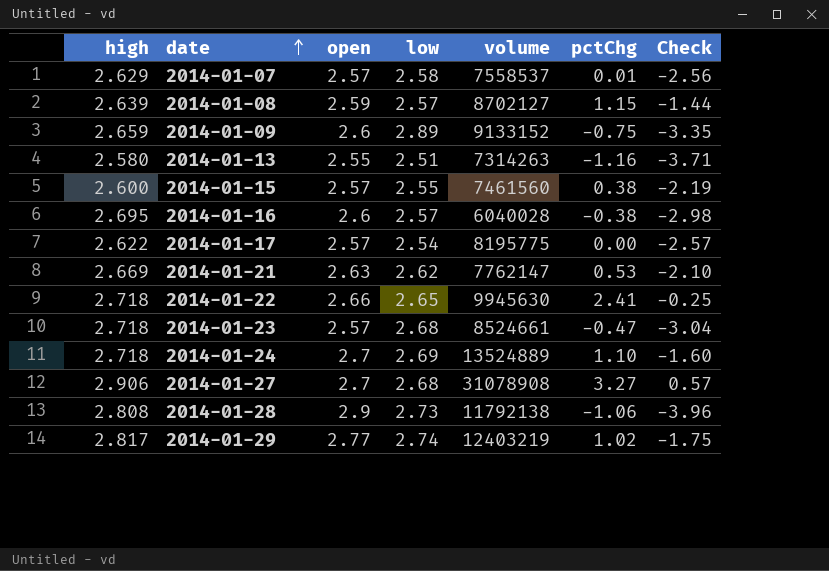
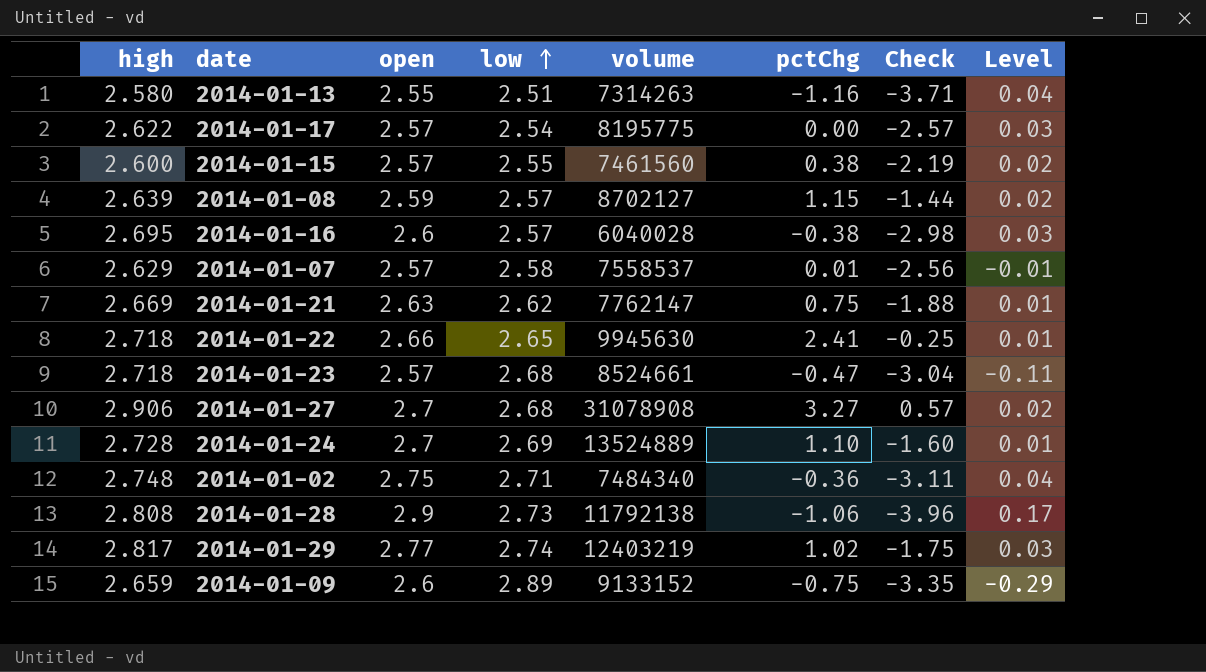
row order: date ascending -> low ascending
column Level | formula: none -> [open] - [low]
2014-01-21 | pctChg: 0.53 -> 0.75
2014-01-21 | Check: -2.10 -> -1.88
2014-01-24 | high: 2.718 -> 2.728
row 2014-01-02: none -> 2.748 | 2.75 | 2.71 | 7484340 | -0.36 | -3.11 | 0.04

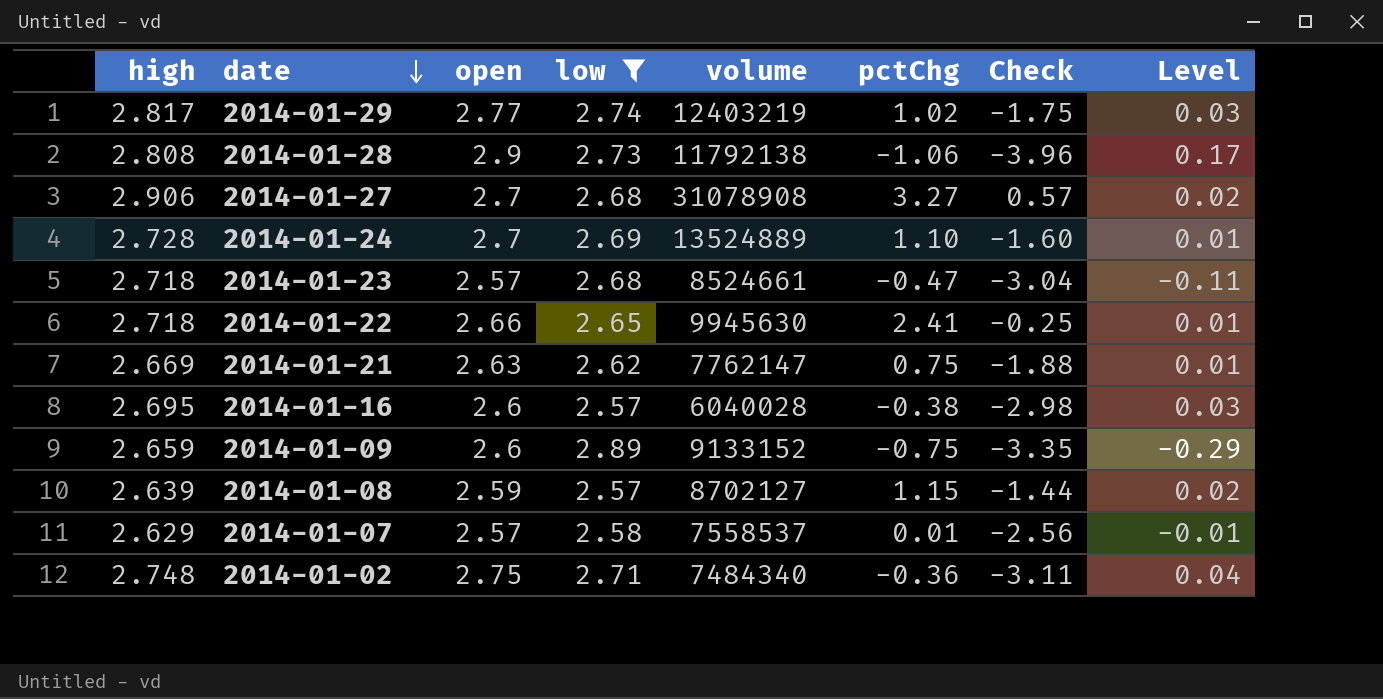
filter: none -> low >= 2.57
row order: low ascending -> date descending

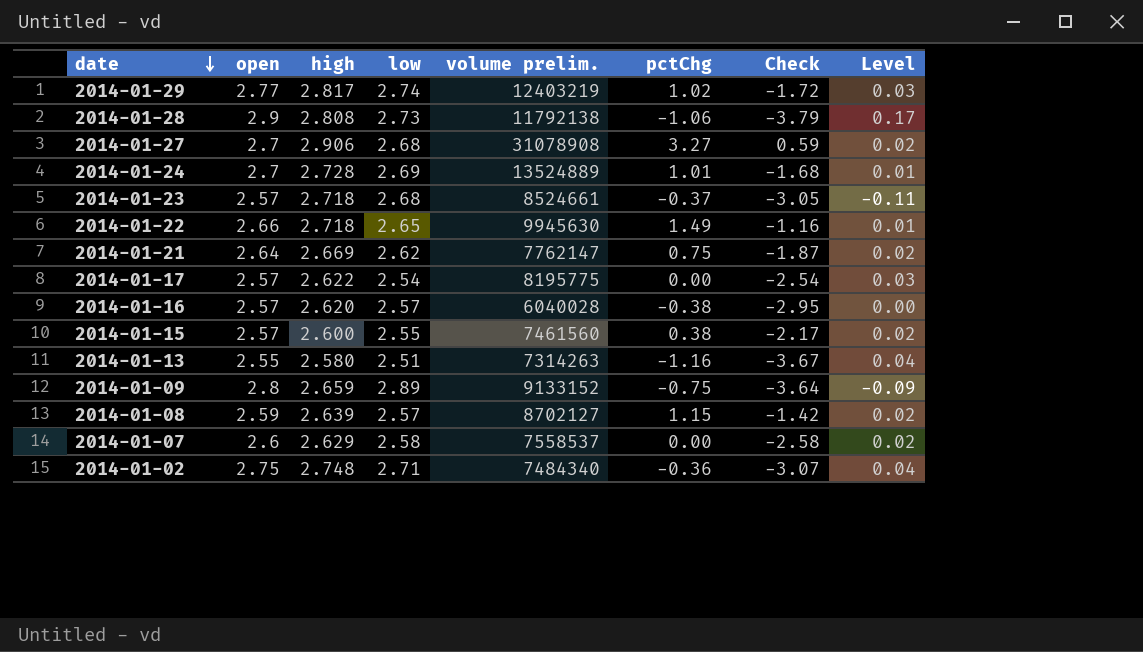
filter: low >= 2.57 -> none
column high | position: 1 -> 3
column name: volume -> volume prelim.
column Check | formula: [pctChg] - [open] -> [pctChg] - [low]
2014-01-24 | pctChg: 1.10 -> 1.01
2014-01-23 | pctChg: -0.47 -> -0.37
2014-01-22 | pctChg: 2.41 -> 1.49
2014-01-21 | open: 2.63 -> 2.64
2014-01-21 | Level: 0.01 -> 0.02
2014-01-16 | open: 2.6 -> 2.57
2014-01-16 | high: 2.695 -> 2.620
2014-01-16 | Level: 0.03 -> 0.00
2014-01-09 | open: 2.6 -> 2.8
2014-01-09 | Level: -0.29 -> -0.09
2014-01-07 | open: 2.57 -> 2.6
2014-01-07 | pctChg: 0.01 -> 0.00
2014-01-07 | Level: -0.01 -> 0.02

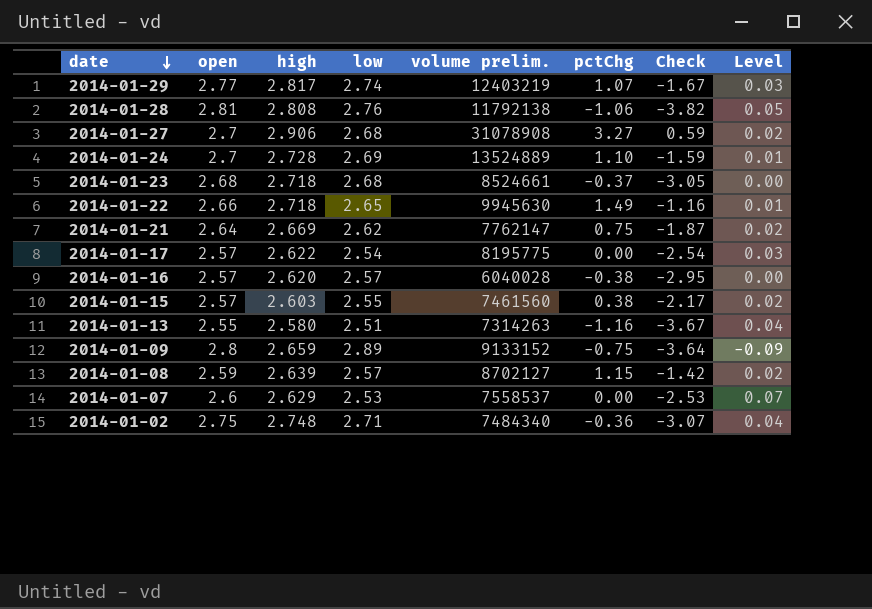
2014-01-29 | pctChg: 1.02 -> 1.07
2014-01-29 | Check: -1.72 -> -1.67
2014-01-28 | open: 2.9 -> 2.81
2014-01-28 | low: 2.73 -> 2.76
2014-01-28 | Check: -3.79 -> -3.82
2014-01-28 | Level: 0.17 -> 0.05
2014-01-24 | pctChg: 1.01 -> 1.10
2014-01-24 | Check: -1.68 -> -1.59
2014-01-23 | open: 2.57 -> 2.68
2014-01-23 | Level: -0.11 -> 0.00
2014-01-15 | high: 2.600 -> 2.603
2014-01-07 | low: 2.58 -> 2.53
2014-01-07 | Check: -2.58 -> -2.53
2014-01-07 | Level: 0.02 -> 0.07

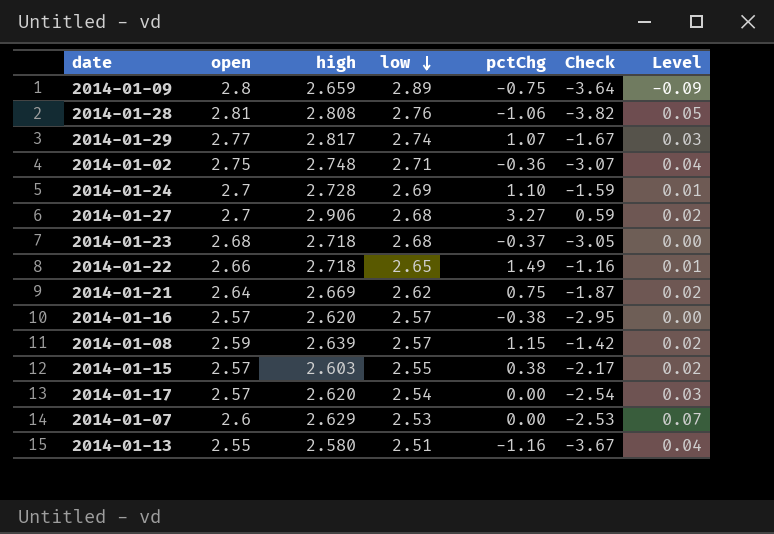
row order: date descending -> low descending
column volume prelim. | position: 5 -> none
2014-01-17 | high: 2.622 -> 2.620

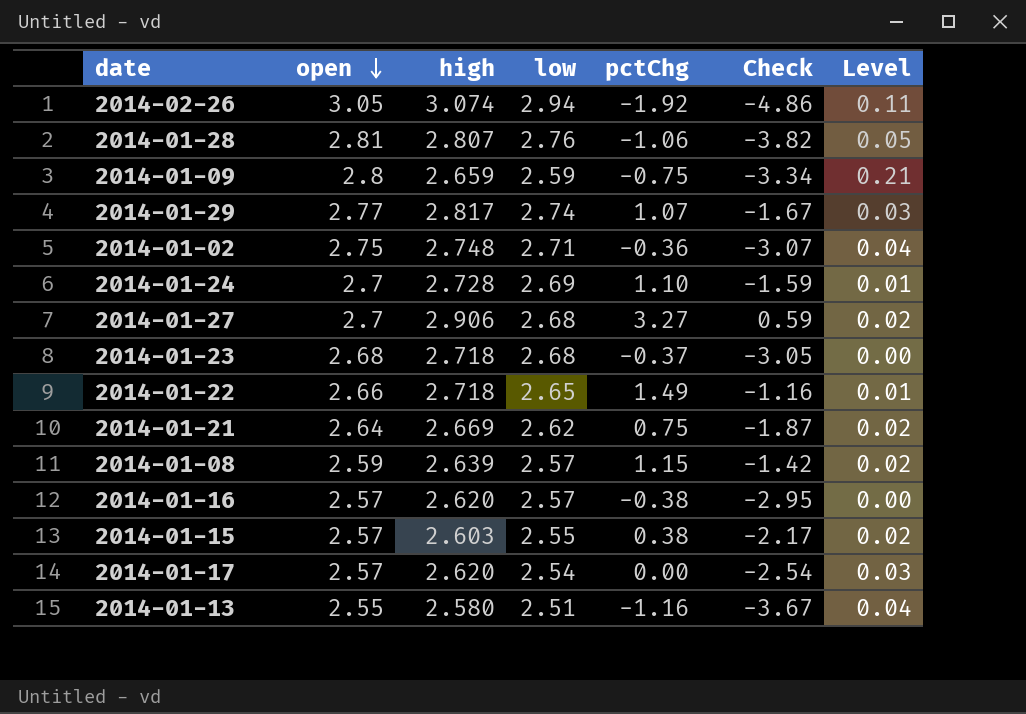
row order: low descending -> open descending
row 2014-01-07: 2.6 | 2.629 | 2.53 | 0.00 | -2.53 | 0.07 -> none
row 2014-02-26: none -> 3.05 | 3.074 | 2.94 | -1.92 | -4.86 | 0.11
2014-01-28 | high: 2.808 -> 2.807
2014-01-09 | low: 2.89 -> 2.59
2014-01-09 | Check: -3.64 -> -3.34
2014-01-09 | Level: -0.09 -> 0.21

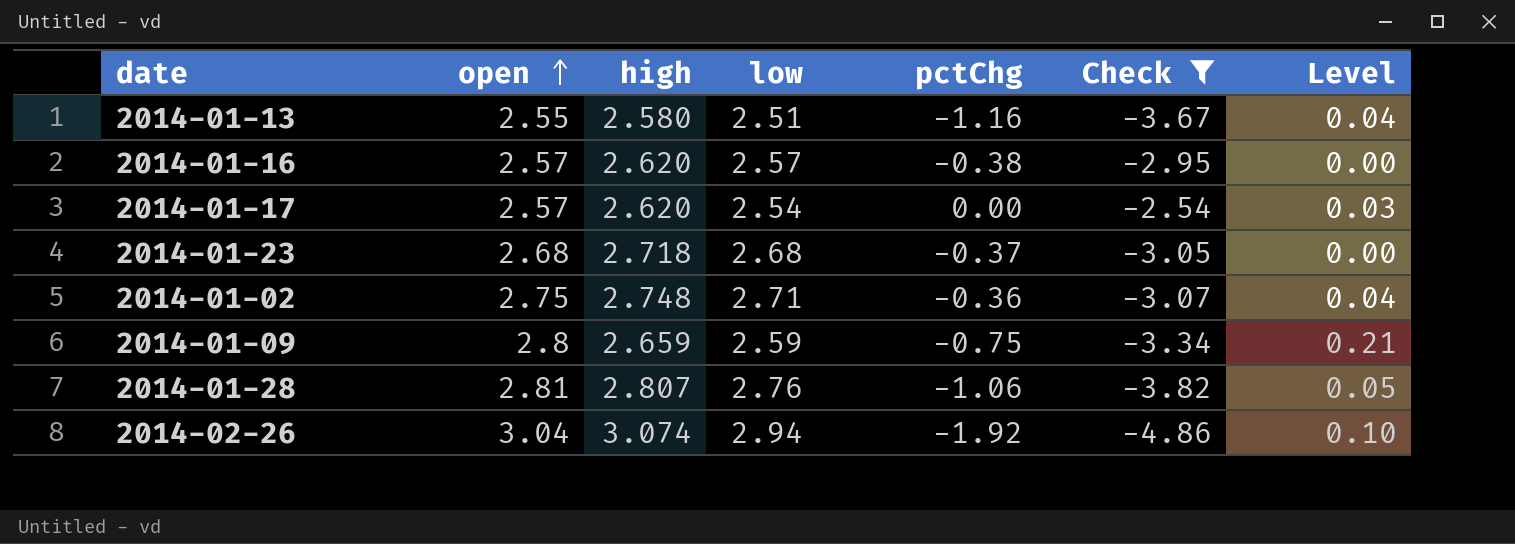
filter: none -> Check <= -2.54
row order: open descending -> open ascending
2014-02-26 | open: 3.05 -> 3.04
2014-02-26 | Level: 0.11 -> 0.10

